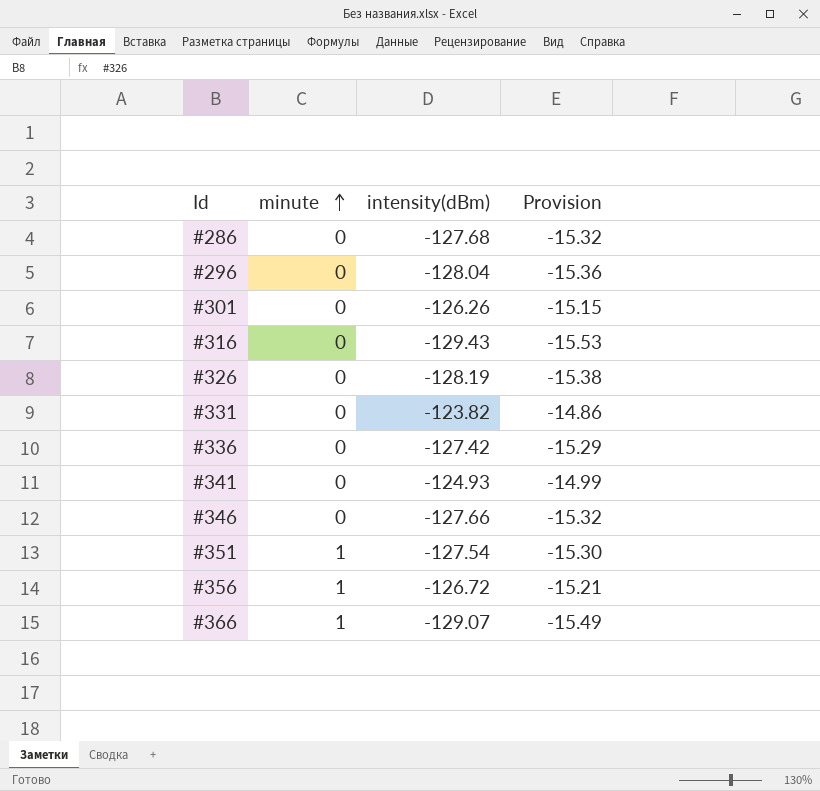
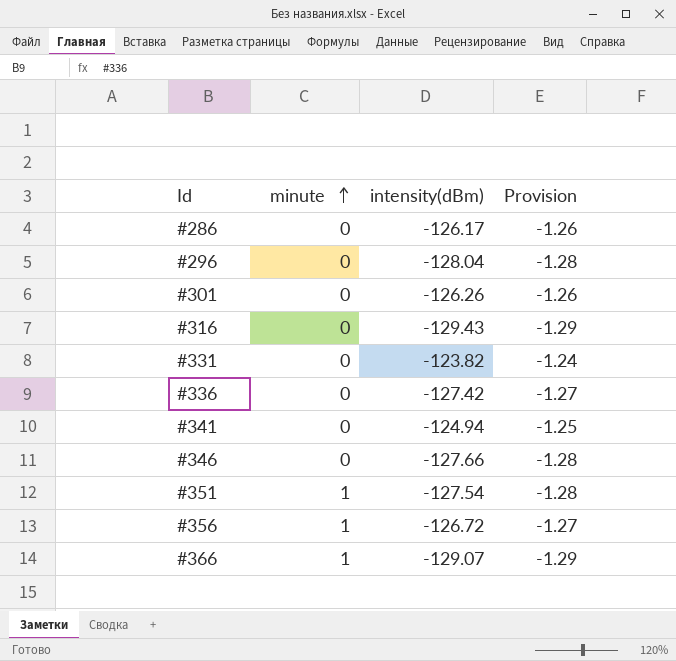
column Provision | formula: [intensity(dBm)] * 0.12 -> [intensity(dBm)] * 0.01
row #326: 0 | -128.19 | -15.38 -> none
#286 | intensity(dBm): -127.68 -> -126.17
#341 | intensity(dBm): -124.93 -> -124.94

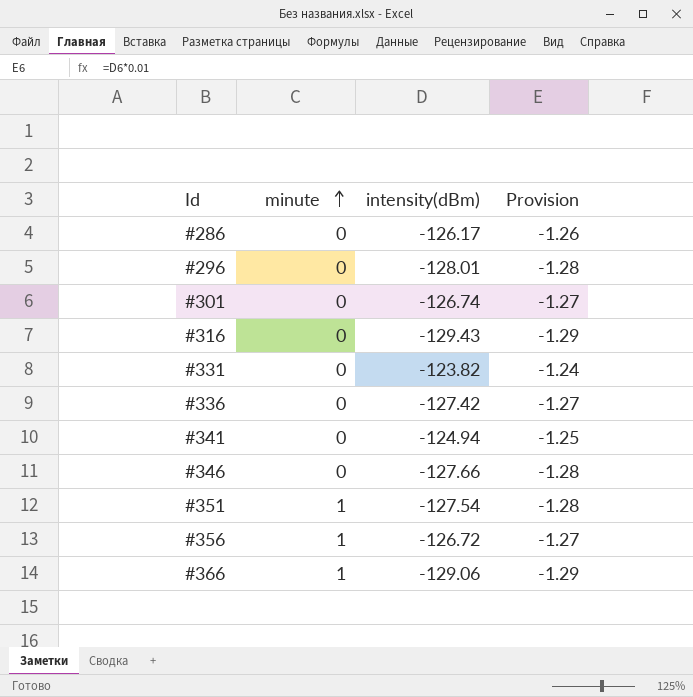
#296 | intensity(dBm): -128.04 -> -128.01
#301 | intensity(dBm): -126.26 -> -126.74
#301 | Provision: -1.26 -> -1.27
#366 | intensity(dBm): -129.07 -> -129.06

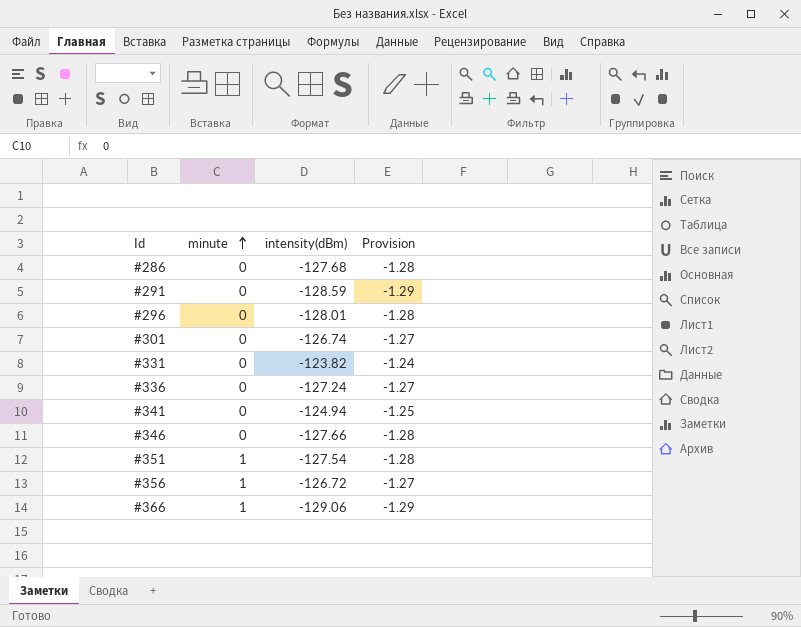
row #316: 0 | -129.43 | -1.29 -> none
#286 | intensity(dBm): -126.17 -> -127.68
#286 | Provision: -1.26 -> -1.28
row #291: none -> 0 | -128.59 | -1.29
#336 | intensity(dBm): -127.42 -> -127.24

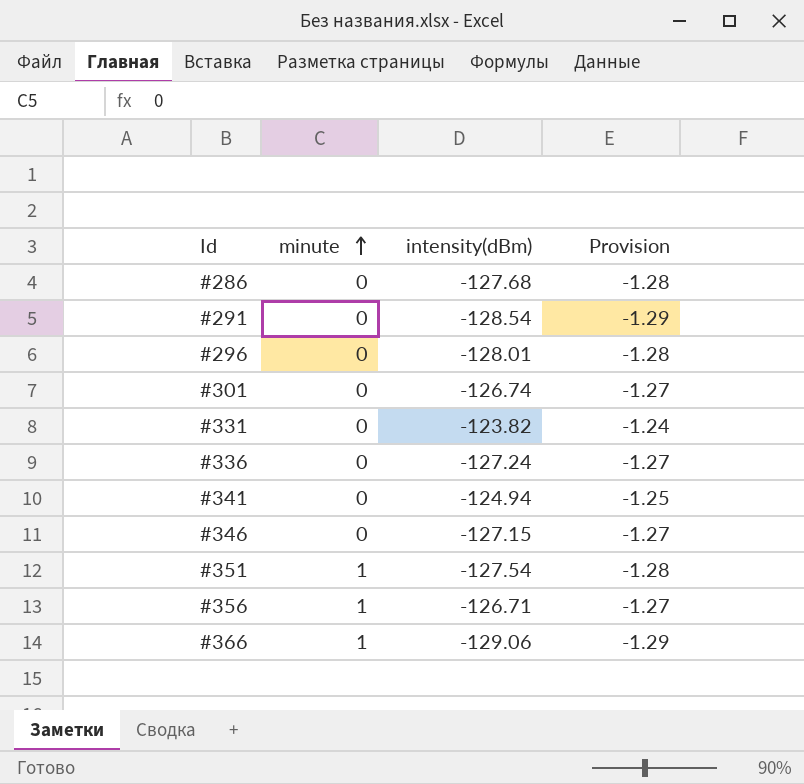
#291 | intensity(dBm): -128.59 -> -128.54
#346 | intensity(dBm): -127.66 -> -127.15
#346 | Provision: -1.28 -> -1.27
#356 | intensity(dBm): -126.72 -> -126.71

